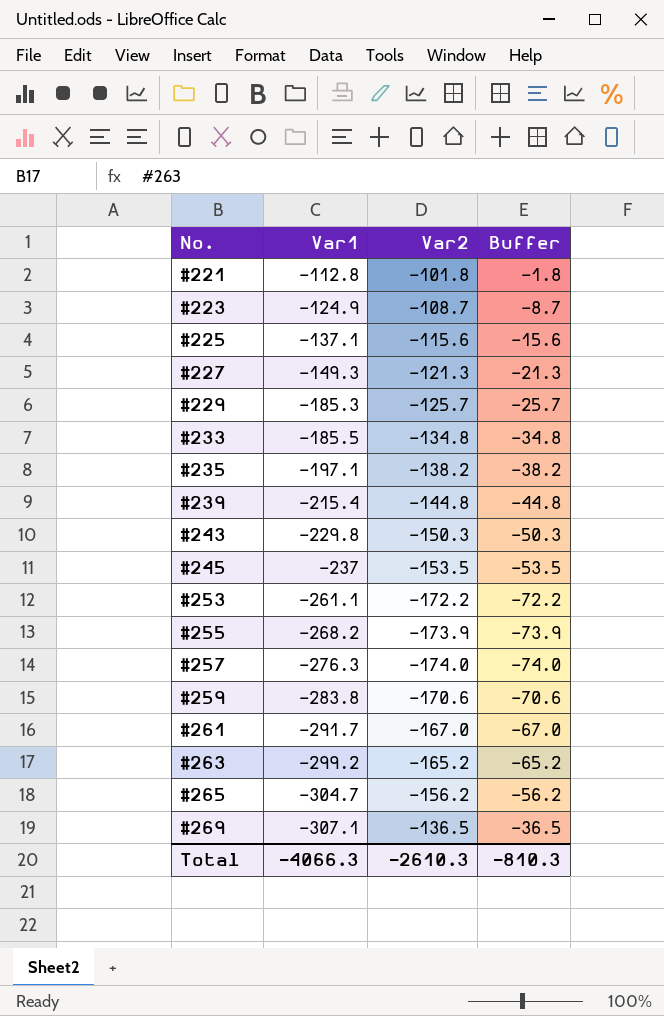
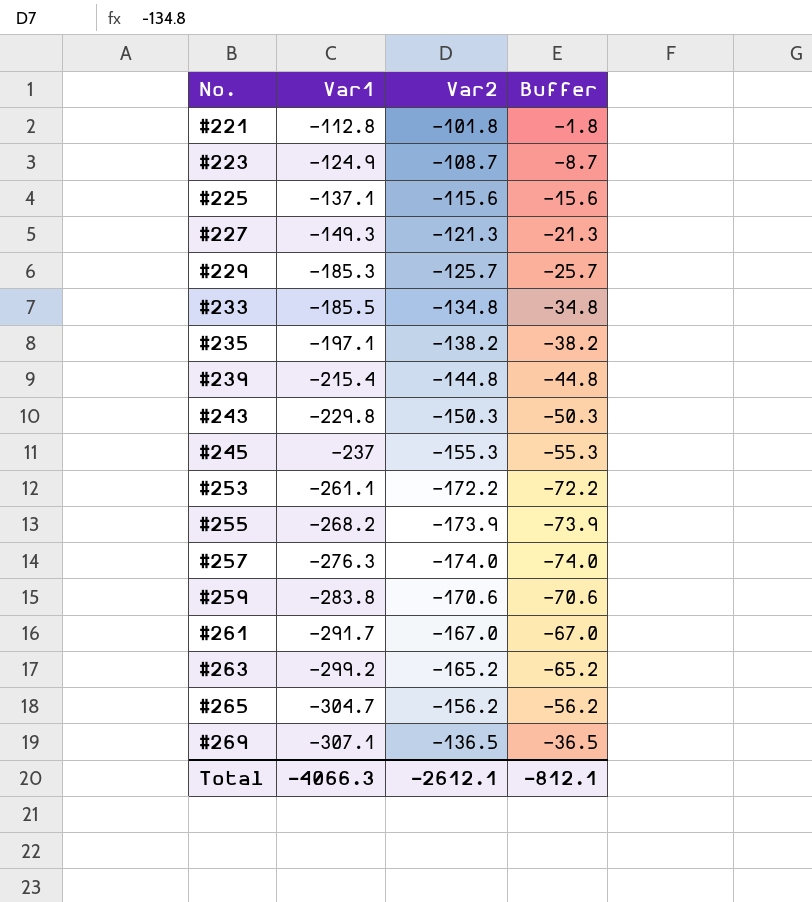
#245 | Var2: -153.5 -> -155.3
#245 | Buffer: -53.5 -> -55.3
Total | Var2: -2610.3 -> -2612.1
Total | Buffer: -810.3 -> -812.1

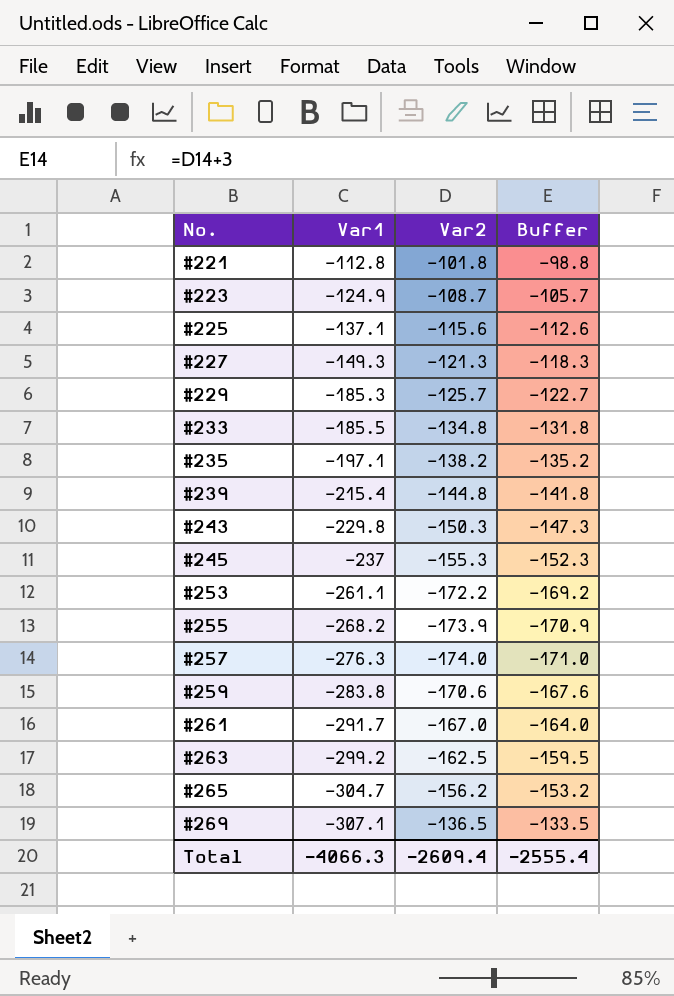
column Buffer | formula: [Var2] + 100 -> [Var2] + 3
#263 | Var2: -165.2 -> -162.5
Total | Var2: -2612.1 -> -2609.4
Total | Buffer: -812.1 -> -2555.4

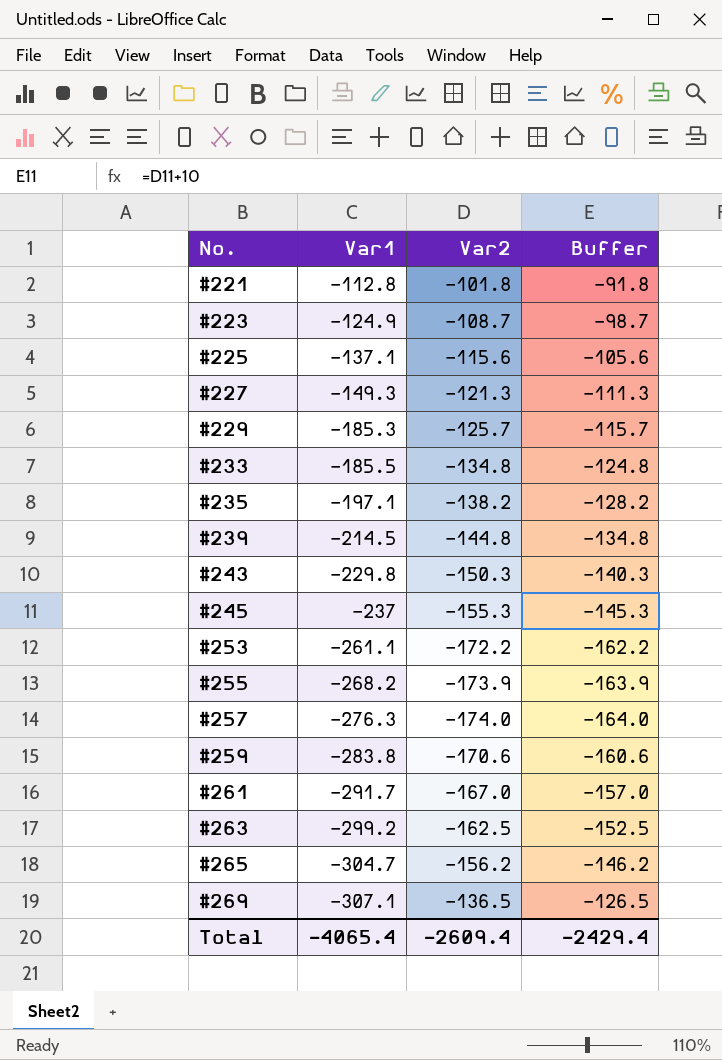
column Buffer | formula: [Var2] + 3 -> [Var2] + 10
#239 | Var1: -215.4 -> -214.5
Total | Var1: -4066.3 -> -4065.4
Total | Buffer: -2555.4 -> -2429.4

